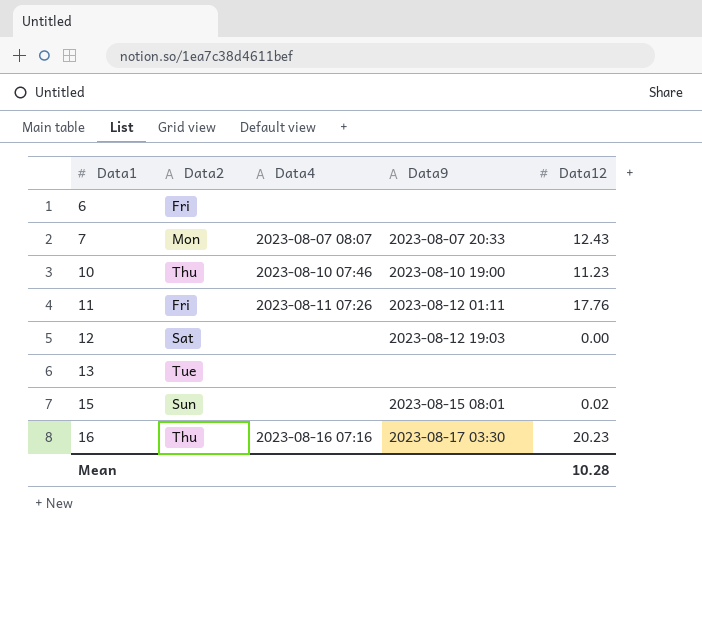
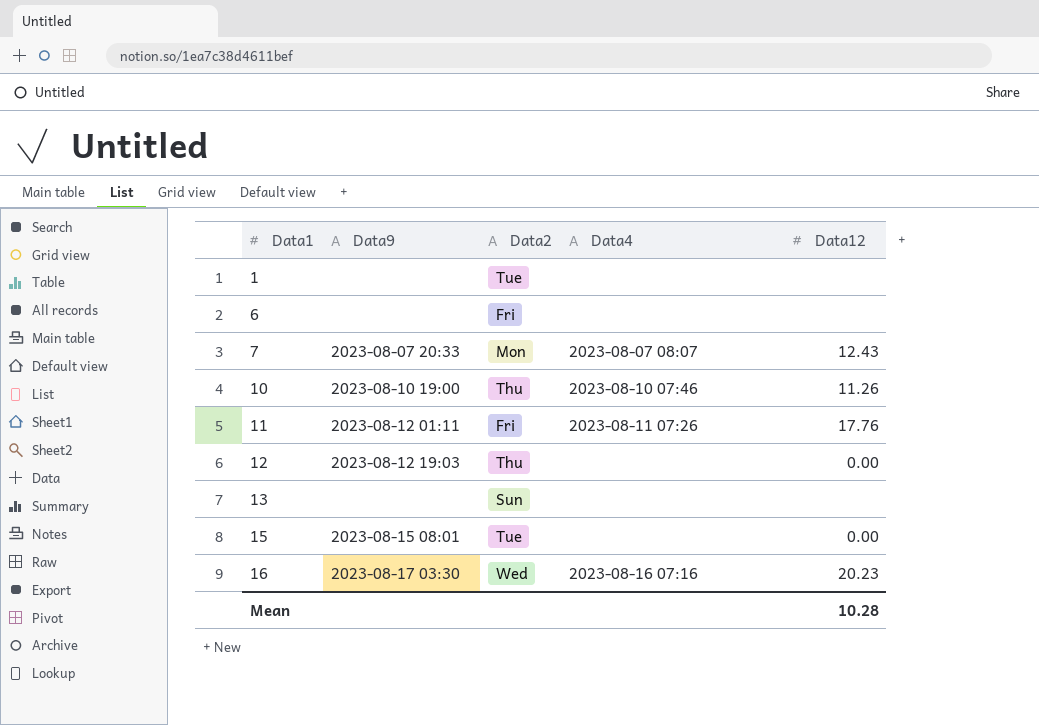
column Data9 | position: 4 -> 2
row 1: none -> none | Tue | none | none
10 | Data12: 11.23 -> 11.26
12 | Data2: Sat -> Thu
13 | Data2: Tue -> Sun
15 | Data2: Sun -> Tue
15 | Data12: 0.02 -> 0.00
16 | Data2: Thu -> Wed

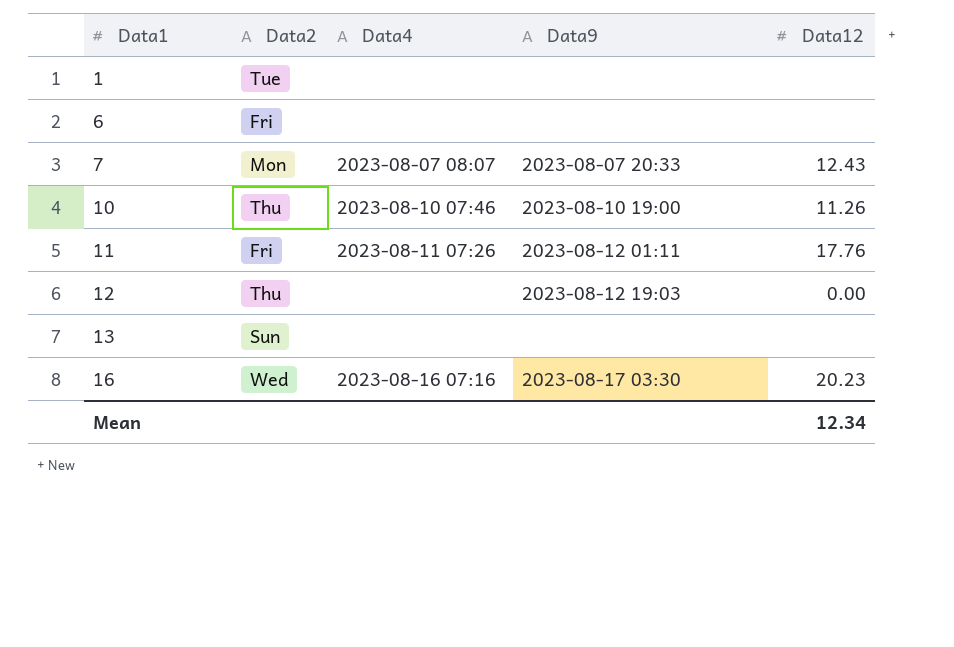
column Data9 | position: 2 -> 4
row 15: 2023-08-15 08:01 | Tue | none | 0.00 -> none
Mean | Data12: 10.28 -> 12.34

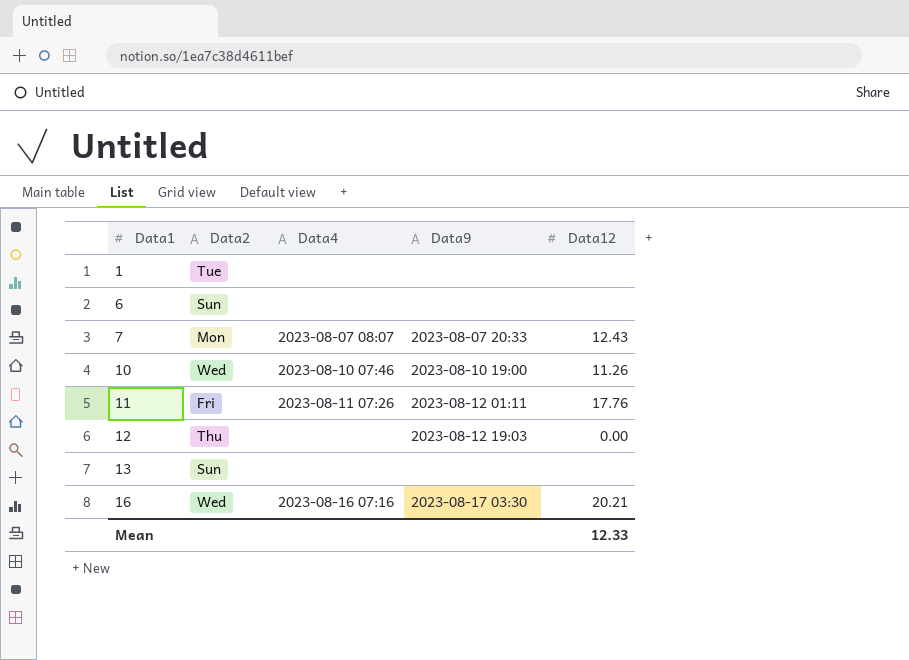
6 | Data2: Fri -> Sun
10 | Data2: Thu -> Wed
16 | Data12: 20.23 -> 20.21
Mean | Data12: 12.34 -> 12.33

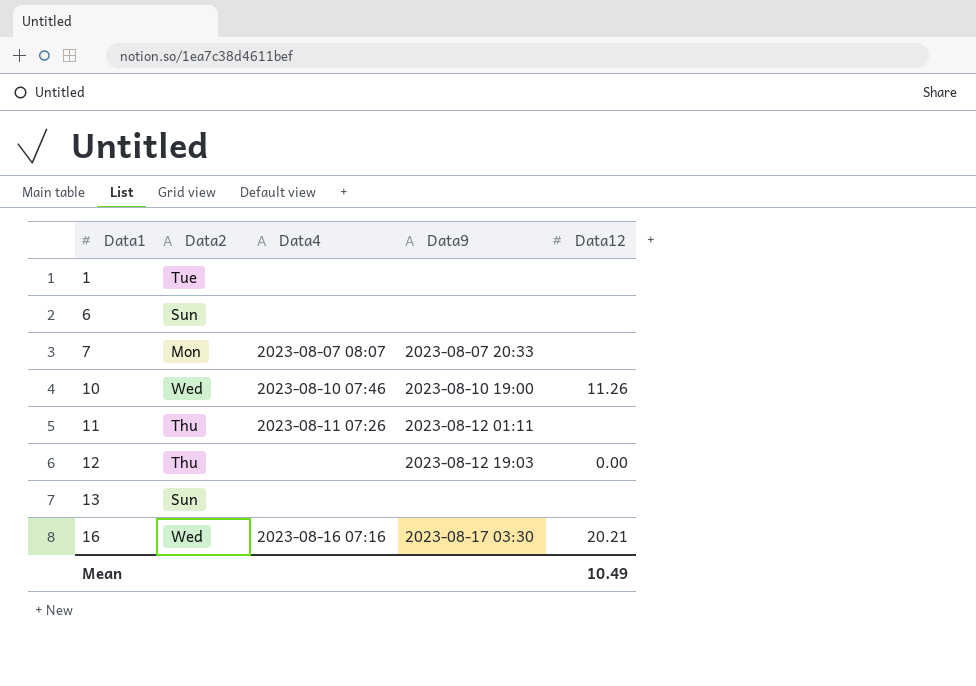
7 | Data12: 12.43 -> none
11 | Data2: Fri -> Thu
11 | Data12: 17.76 -> none
Mean | Data12: 12.33 -> 10.49

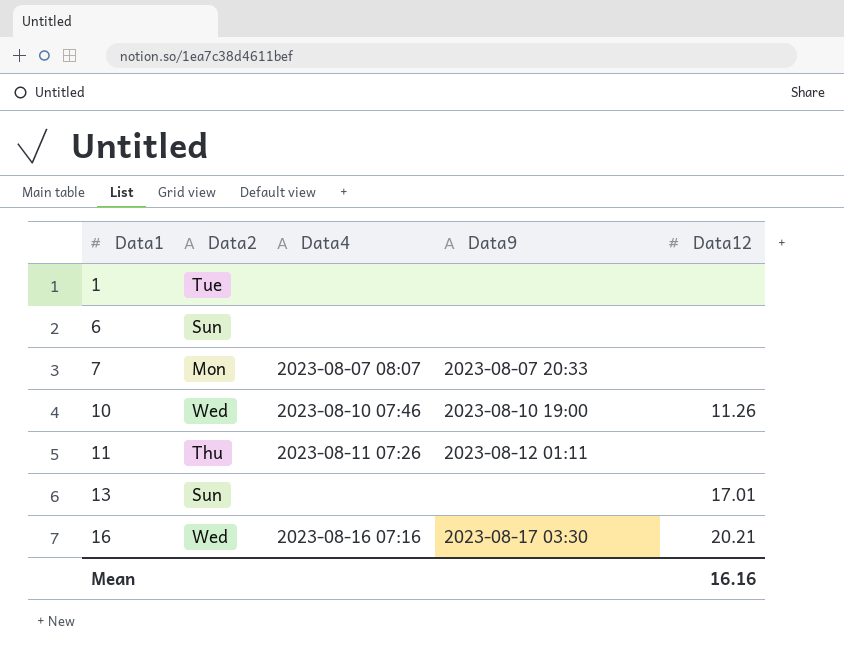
row 12: Thu | none | 2023-08-12 19:03 | 0.00 -> none
13 | Data12: none -> 17.01
Mean | Data12: 10.49 -> 16.16

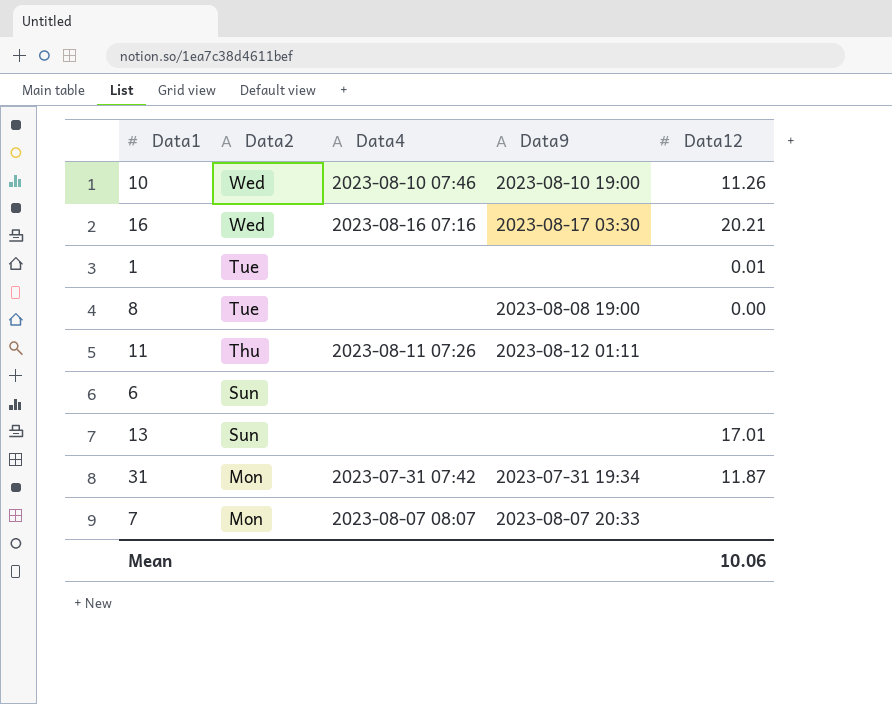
row order: Data1 ascending -> Data2 descending
1 | Data12: none -> 0.01
row 8: none -> Tue | none | 2023-08-08 19:00 | 0.00
row 31: none -> Mon | 2023-07-31 07:42 | 2023-07-31 19:34 | 11.87
Mean | Data12: 16.16 -> 10.06

